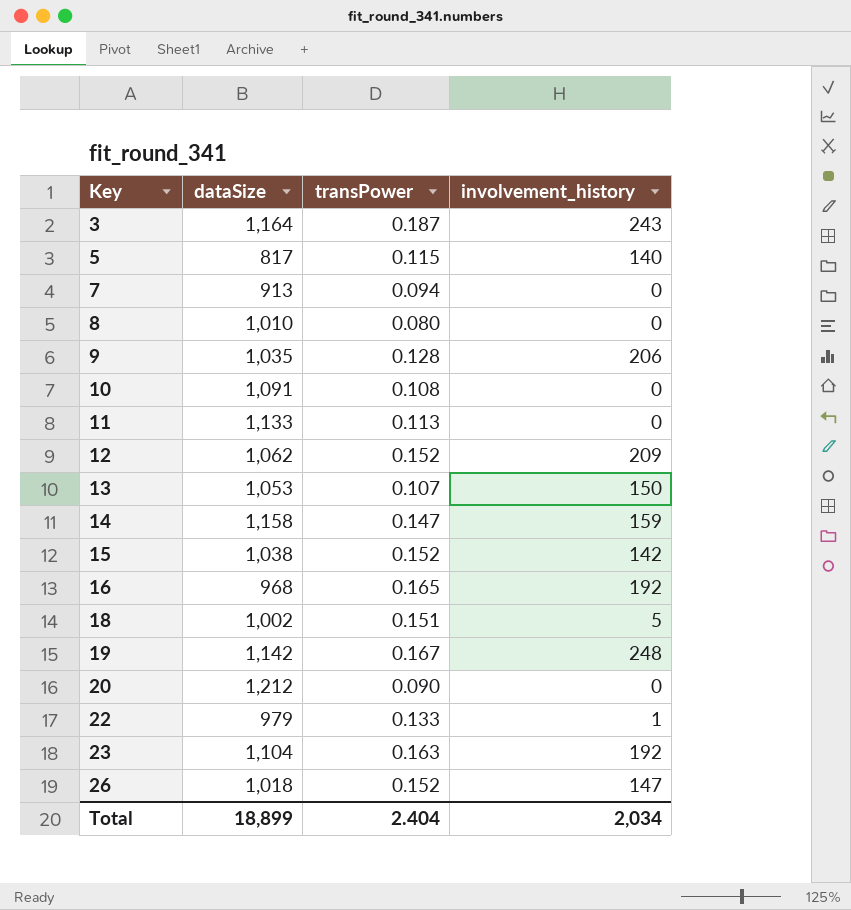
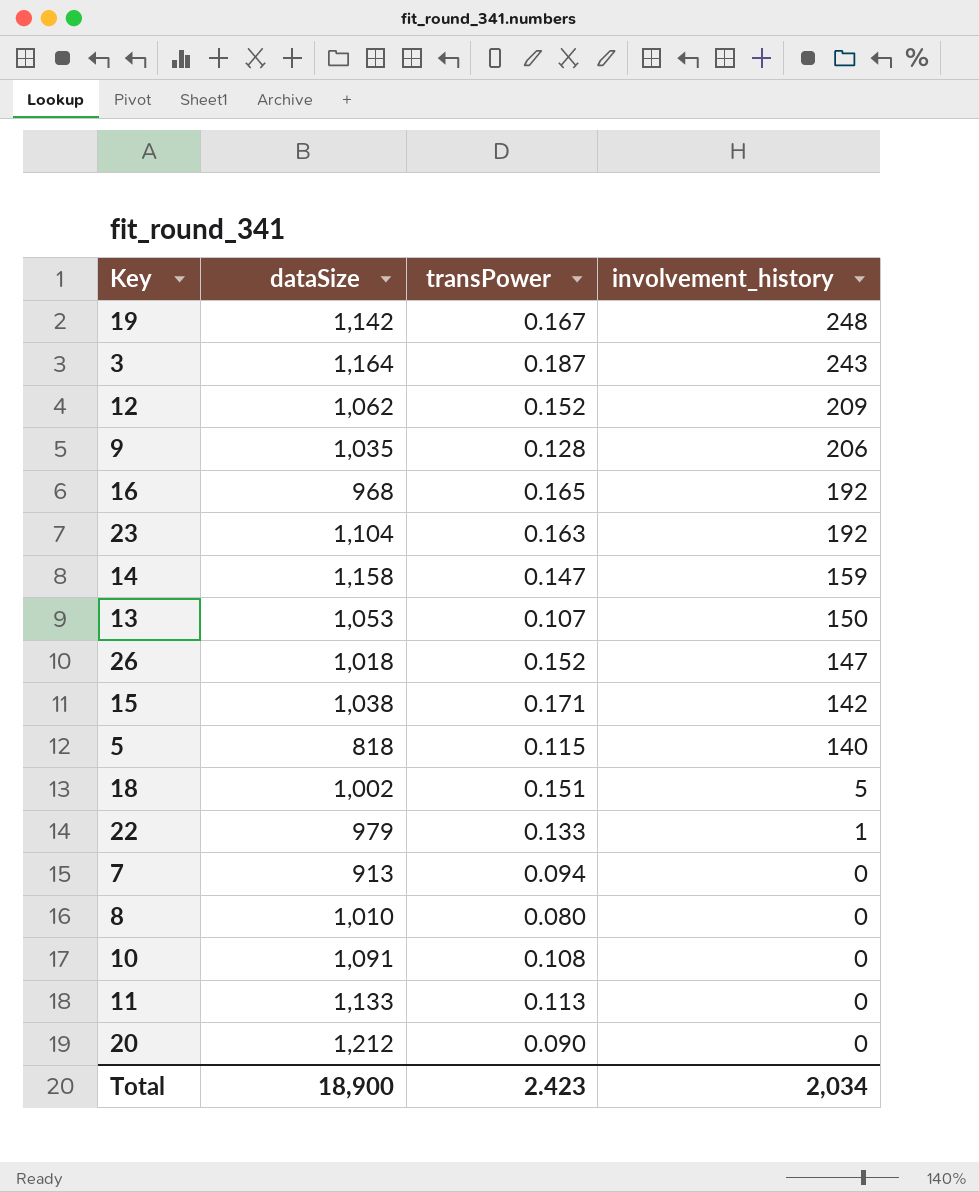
row order: Key ascending -> involvement_history descending
15 | transPower: 0.152 -> 0.171
5 | dataSize: 817 -> 818
Total | dataSize: 18,899 -> 18,900
Total | transPower: 2.404 -> 2.423

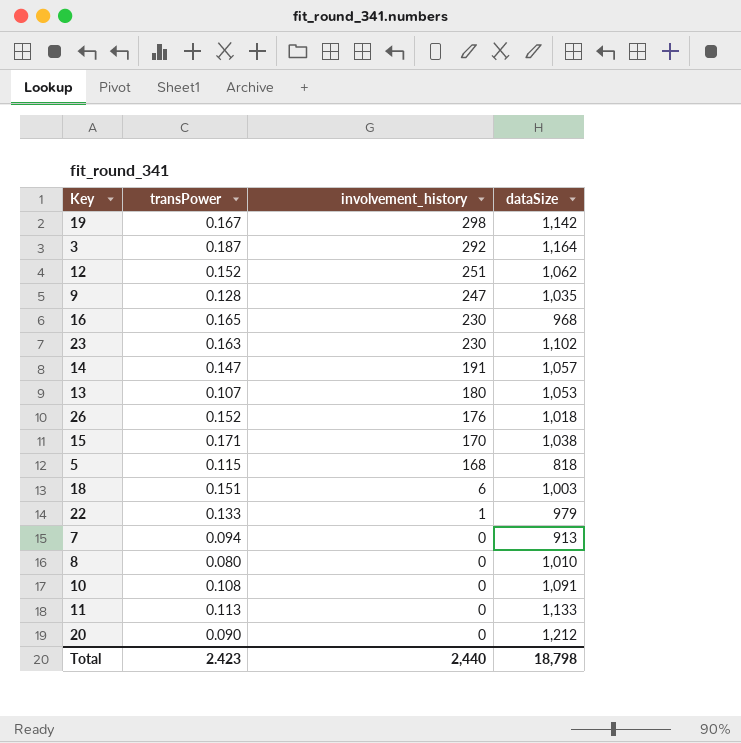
column dataSize | position: 2 -> 4
19 | involvement_history: 248 -> 298
3 | involvement_history: 243 -> 292
12 | involvement_history: 209 -> 251
9 | involvement_history: 206 -> 247
16 | involvement_history: 192 -> 230
23 | involvement_history: 192 -> 230
23 | dataSize: 1,104 -> 1,102
14 | involvement_history: 159 -> 191
14 | dataSize: 1,158 -> 1,057
13 | involvement_history: 150 -> 180
26 | involvement_history: 147 -> 176
15 | involvement_history: 142 -> 170
5 | involvement_history: 140 -> 168
18 | involvement_history: 5 -> 6
18 | dataSize: 1,002 -> 1,003
Total | involvement_history: 2,034 -> 2,440
Total | dataSize: 18,900 -> 18,798

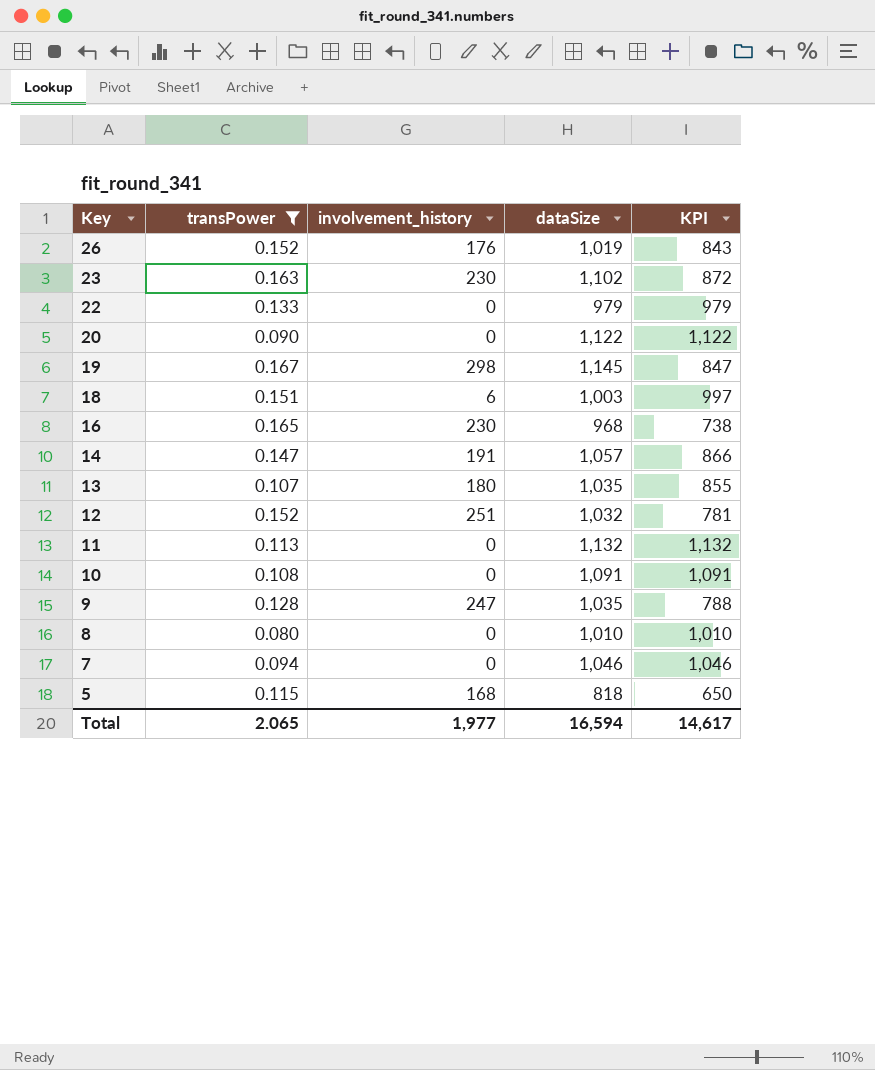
filter: none -> transPower <= 0.167
row order: involvement_history descending -> Key descending
column KPI | formula: none -> [dataSize] - [involvement_history]
26 | dataSize: 1,018 -> 1,019
22 | involvement_history: 1 -> 0
20 | dataSize: 1,212 -> 1,122
19 | dataSize: 1,142 -> 1,145
13 | dataSize: 1,053 -> 1,035
12 | dataSize: 1,062 -> 1,032
11 | dataSize: 1,133 -> 1,132
7 | dataSize: 913 -> 1,046
Total | transPower: 2.423 -> 2.065
Total | involvement_history: 2,440 -> 1,977
Total | dataSize: 18,798 -> 16,594

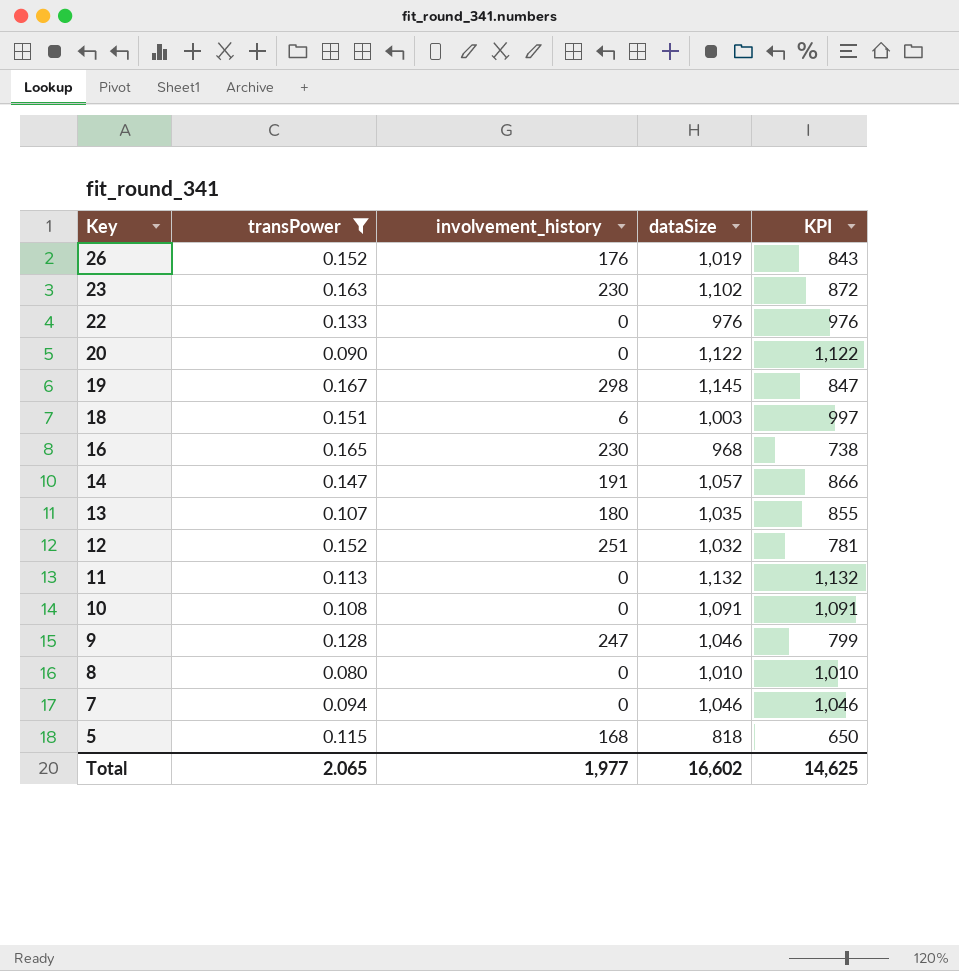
22 | dataSize: 979 -> 976
22 | KPI: 979 -> 976
9 | dataSize: 1,035 -> 1,046
9 | KPI: 788 -> 799
Total | dataSize: 16,594 -> 16,602
Total | KPI: 14,617 -> 14,625

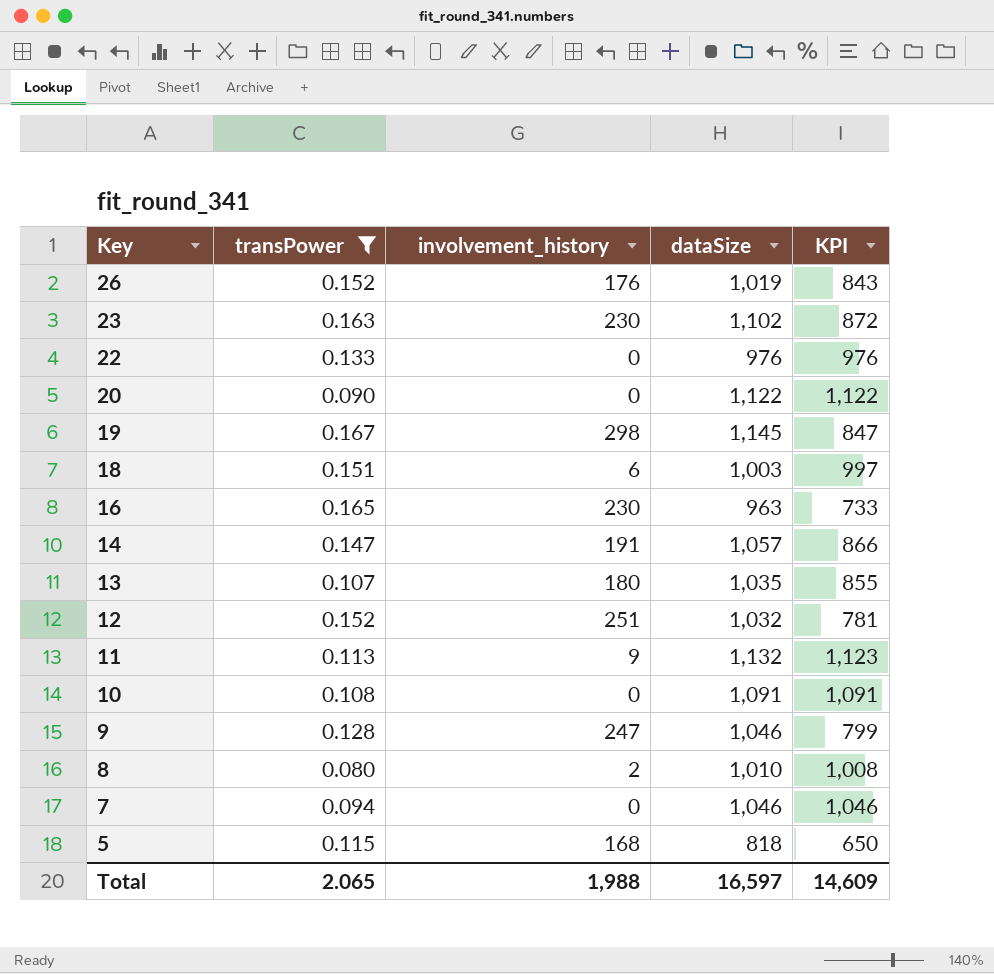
16 | dataSize: 968 -> 963
16 | KPI: 738 -> 733
11 | involvement_history: 0 -> 9
11 | KPI: 1,132 -> 1,123
8 | involvement_history: 0 -> 2
8 | KPI: 1,010 -> 1,008
Total | involvement_history: 1,977 -> 1,988
Total | dataSize: 16,602 -> 16,597
Total | KPI: 14,625 -> 14,609

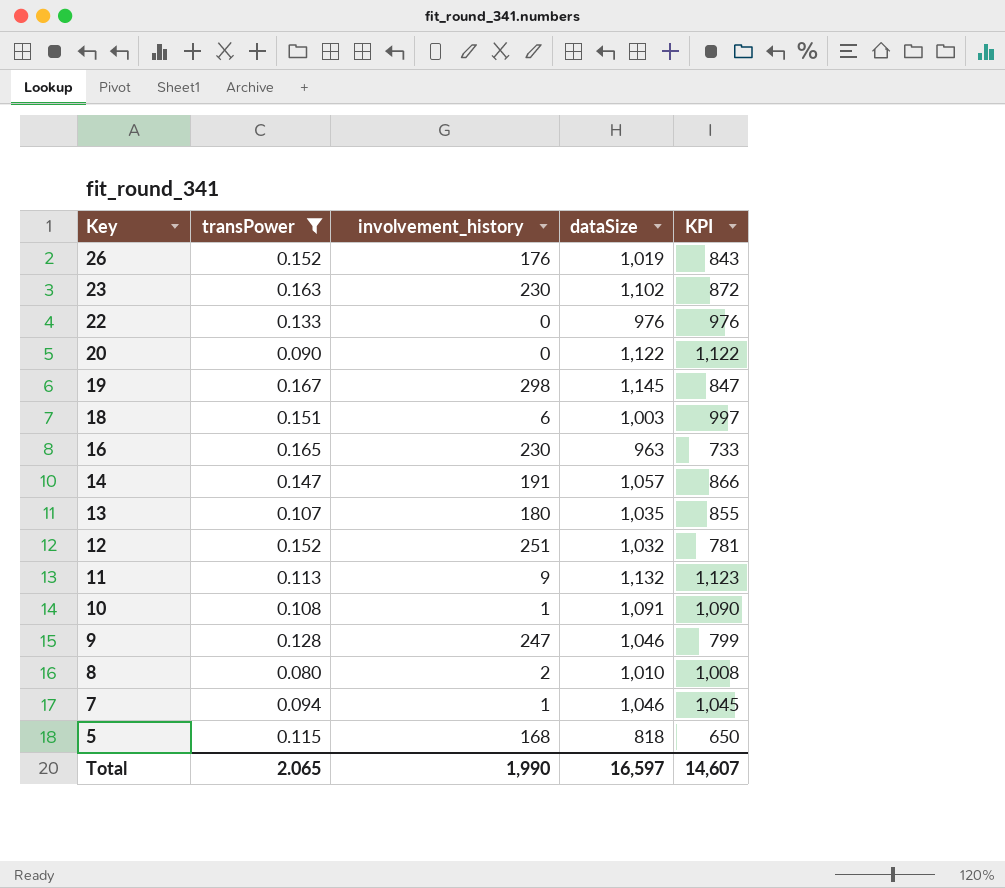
10 | involvement_history: 0 -> 1
10 | KPI: 1,091 -> 1,090
7 | involvement_history: 0 -> 1
7 | KPI: 1,046 -> 1,045
Total | involvement_history: 1,988 -> 1,990
Total | KPI: 14,609 -> 14,607

